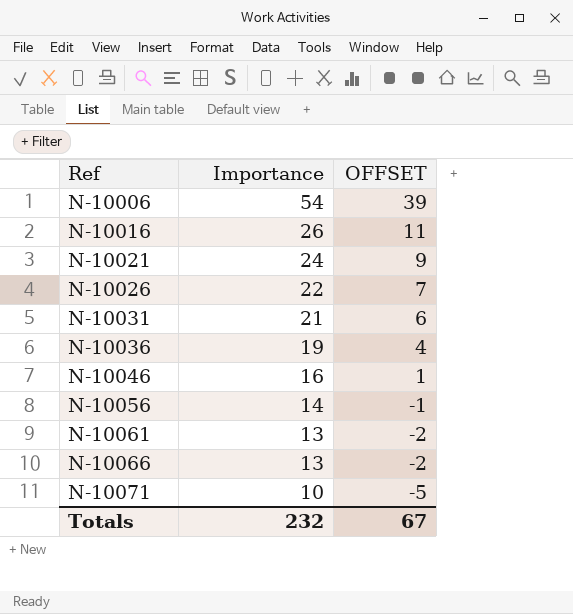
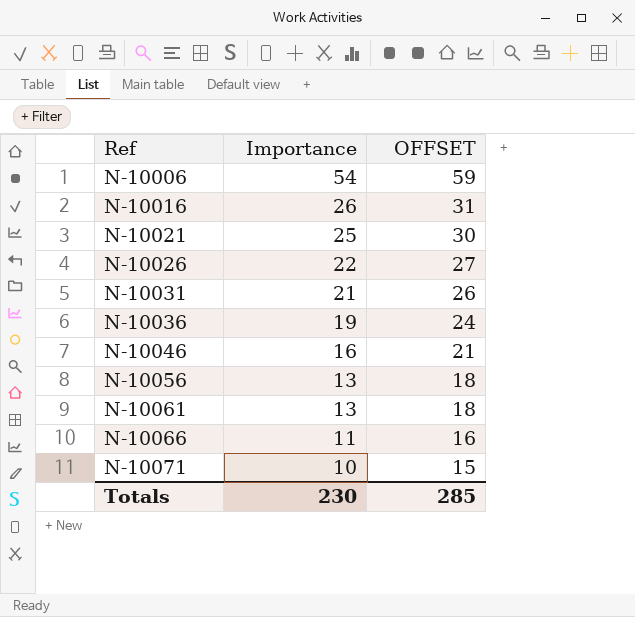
column OFFSET | formula: [Importance] - 15 -> [Importance] + 5
N-10021 | Importance: 24 -> 25
N-10056 | Importance: 14 -> 13
N-10066 | Importance: 13 -> 11
Totals | Importance: 232 -> 230
Totals | OFFSET: 67 -> 285

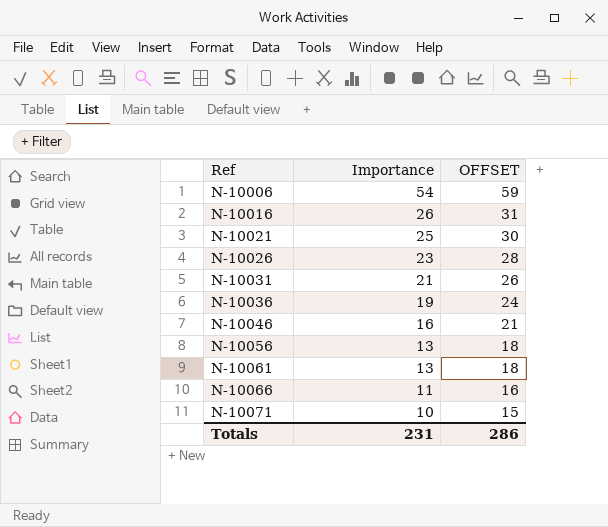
N-10026 | Importance: 22 -> 23
N-10026 | OFFSET: 27 -> 28
Totals | Importance: 230 -> 231
Totals | OFFSET: 285 -> 286

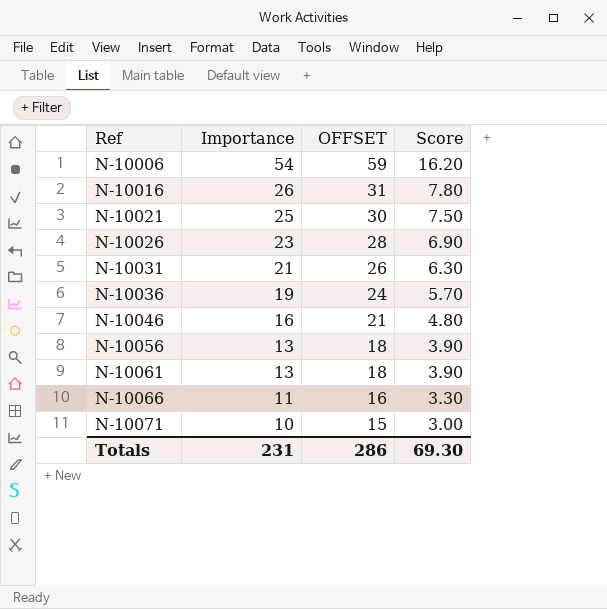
column Score | formula: none -> [Importance] * 0.3

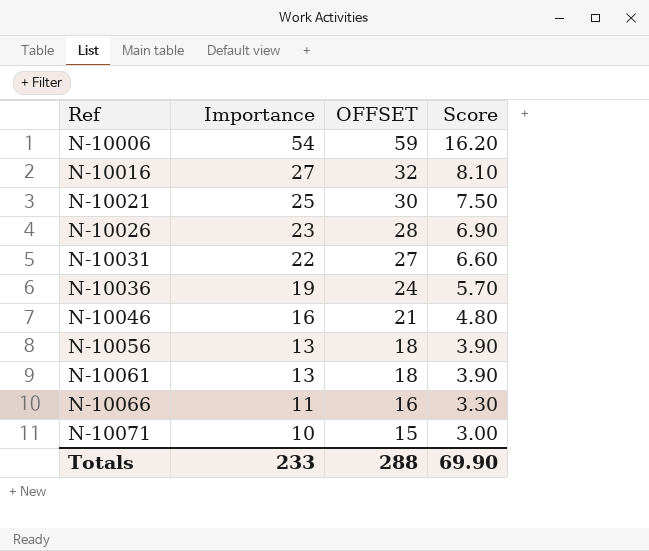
N-10016 | Importance: 26 -> 27
N-10016 | OFFSET: 31 -> 32
N-10016 | Score: 7.80 -> 8.10
N-10031 | Importance: 21 -> 22
N-10031 | OFFSET: 26 -> 27
N-10031 | Score: 6.30 -> 6.60
Totals | Importance: 231 -> 233
Totals | OFFSET: 286 -> 288
Totals | Score: 69.30 -> 69.90

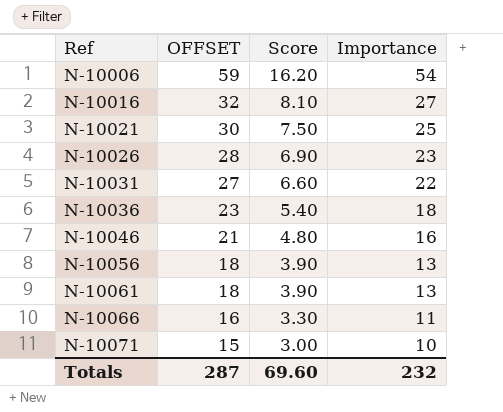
column Importance | position: 2 -> 4
N-10036 | OFFSET: 24 -> 23
N-10036 | Score: 5.70 -> 5.40
N-10036 | Importance: 19 -> 18
Totals | OFFSET: 288 -> 287
Totals | Score: 69.90 -> 69.60
Totals | Importance: 233 -> 232

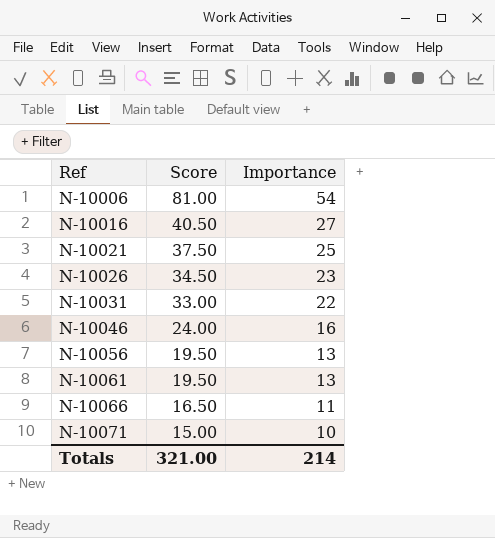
column OFFSET | formula: [Importance] + 5 -> none
column Score | formula: [Importance] * 0.3 -> [Importance] * 1.5
row N-10036: 23 | 5.40 | 18 -> none
Totals | Score: 69.60 -> 321.00
Totals | Importance: 232 -> 214

